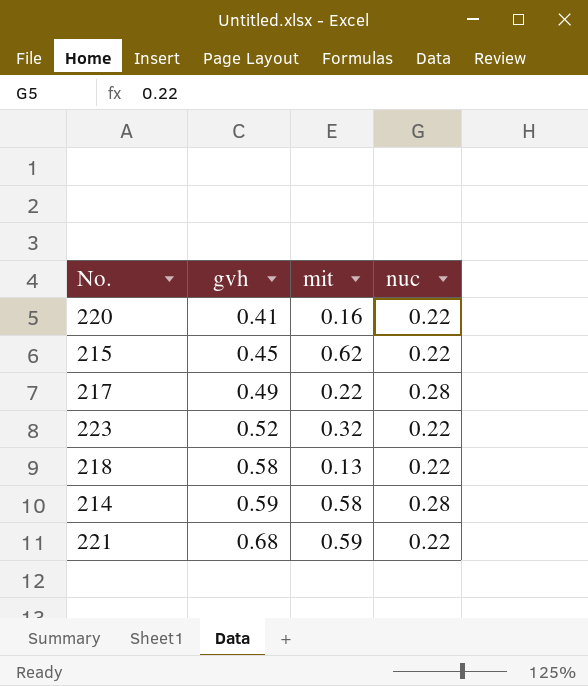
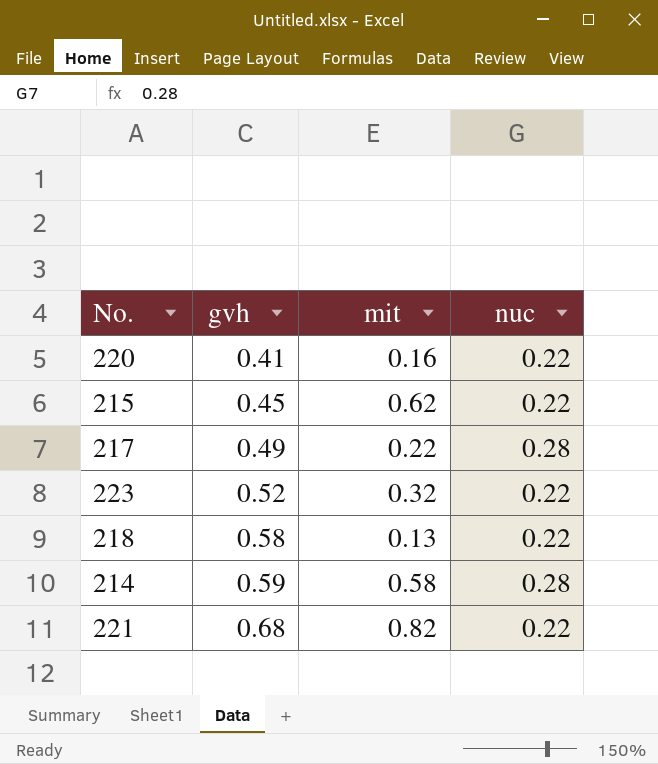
221 | mit: 0.59 -> 0.82

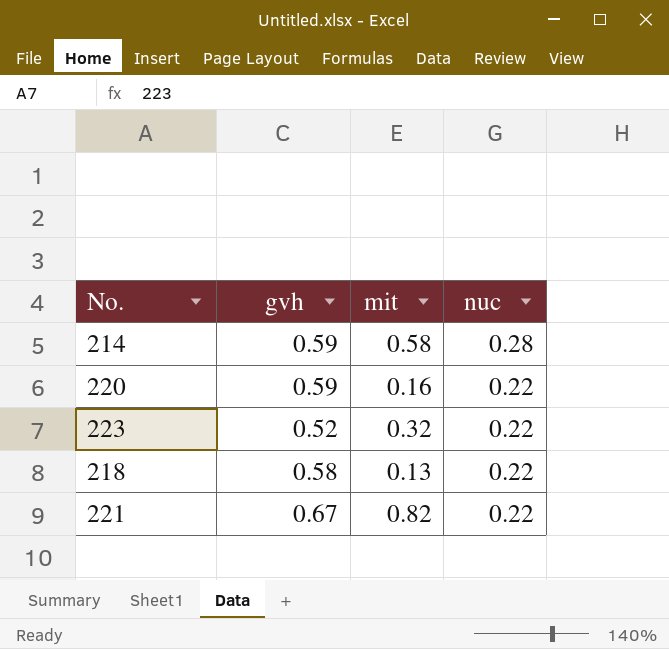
row order: gvh ascending -> nuc descending
row 215: 0.45 | 0.62 | 0.22 -> none
row 217: 0.49 | 0.22 | 0.28 -> none
220 | gvh: 0.41 -> 0.59
221 | gvh: 0.68 -> 0.67

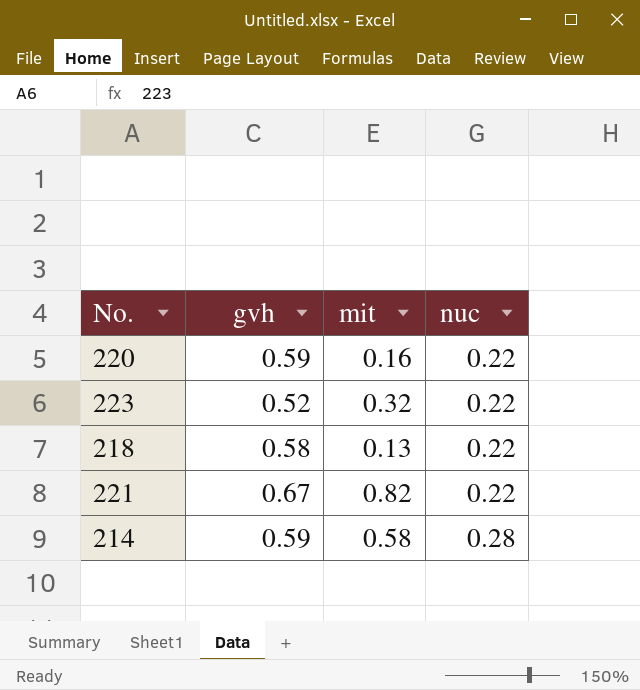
row order: nuc descending -> nuc ascending

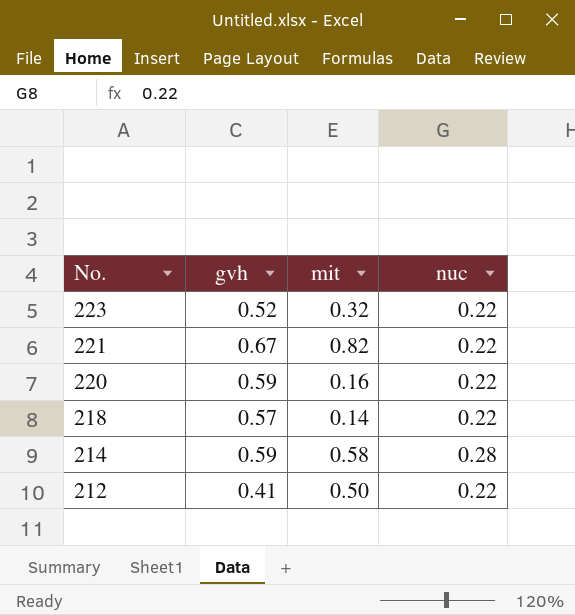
row order: nuc ascending -> No. descending
218 | gvh: 0.58 -> 0.57
218 | mit: 0.13 -> 0.14
row 212: none -> 0.41 | 0.50 | 0.22

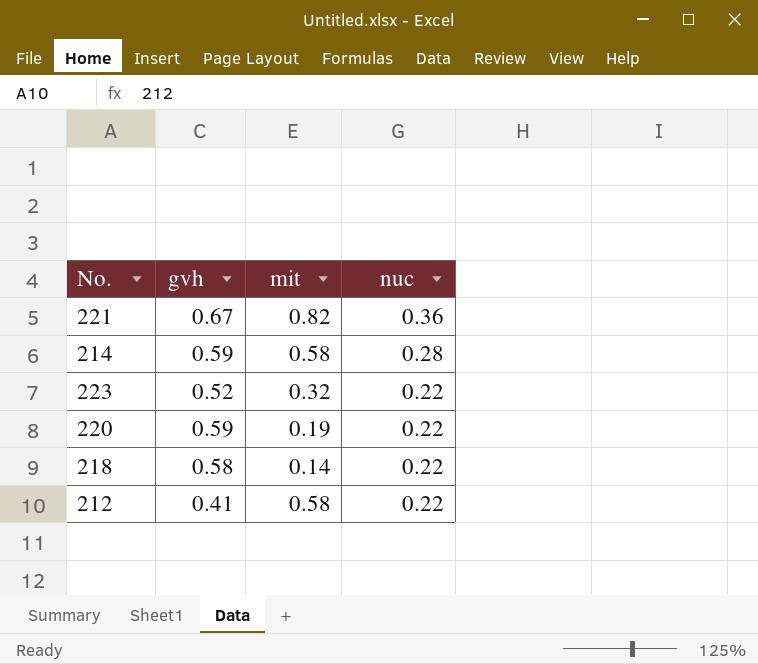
row order: No. descending -> nuc descending
221 | nuc: 0.22 -> 0.36
220 | mit: 0.16 -> 0.19
218 | gvh: 0.57 -> 0.58
212 | mit: 0.50 -> 0.58

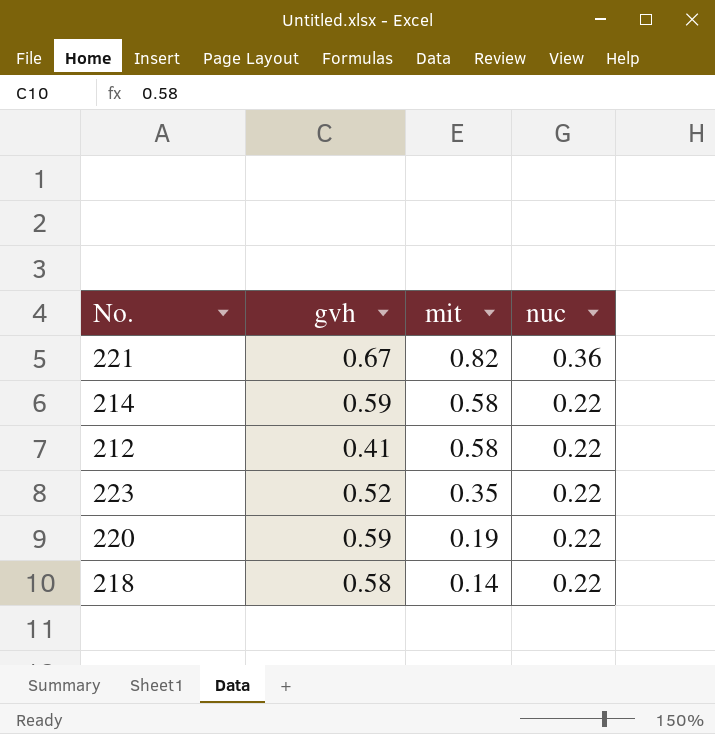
row order: nuc descending -> mit descending
214 | nuc: 0.28 -> 0.22
223 | mit: 0.32 -> 0.35

